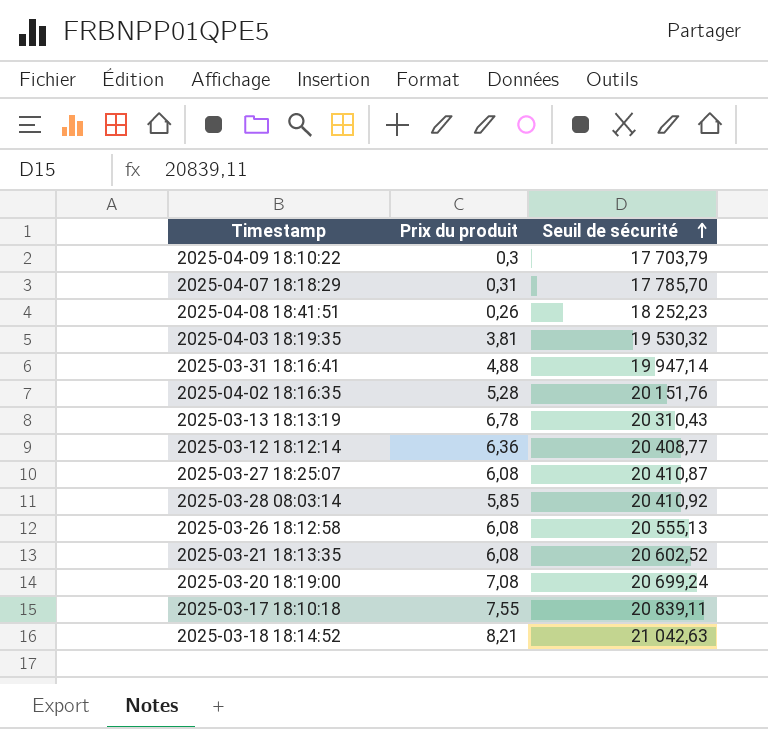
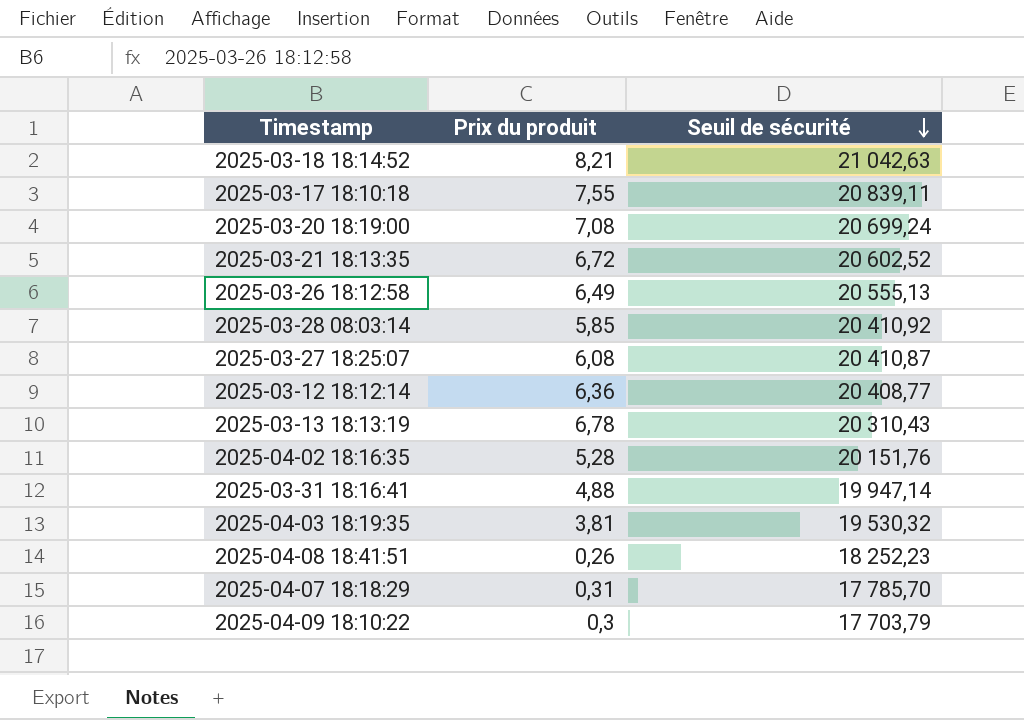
row order: Seuil de sécurité ascending -> Seuil de sécurité descending
2025-03-21 18:13:35 | Prix du produit: 6,08 -> 6,72
2025-03-26 18:12:58 | Prix du produit: 6,08 -> 6,49

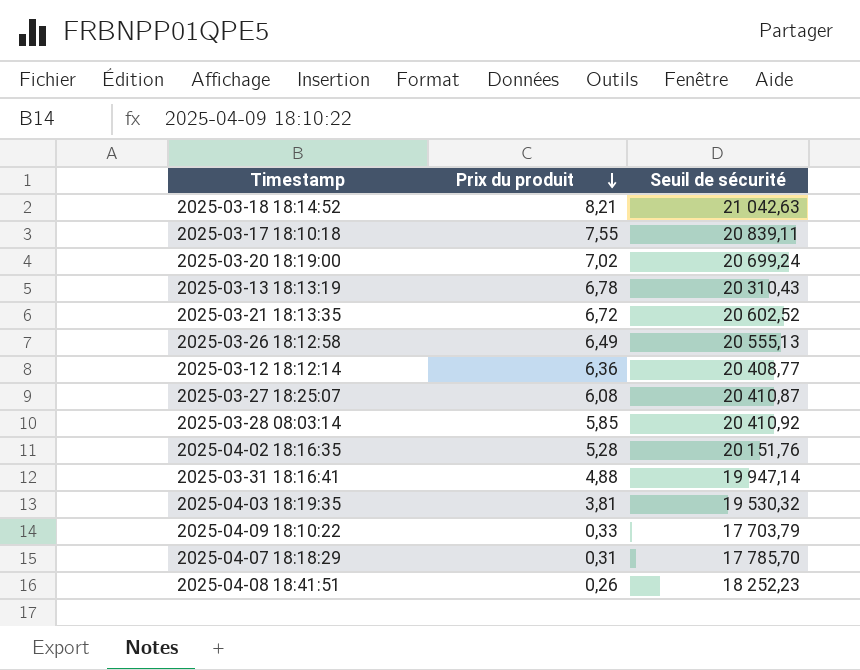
row order: Seuil de sécurité descending -> Prix du produit descending
2025-03-20 18:19:00 | Prix du produit: 7,08 -> 7,02
2025-04-09 18:10:22 | Prix du produit: 0,3 -> 0,33

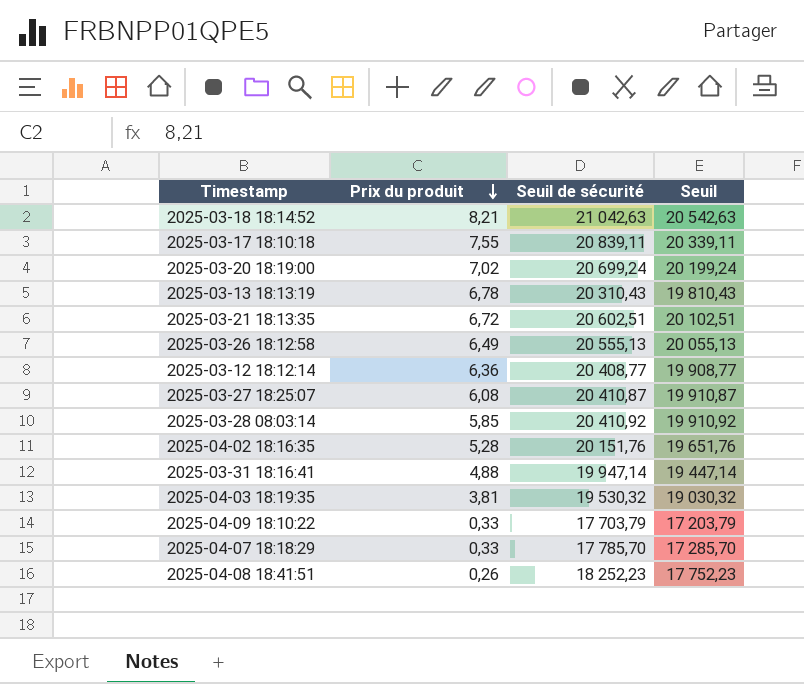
column Seuil | formula: none -> [Seuil de sécurité] - 500
2025-03-21 18:13:35 | Seuil de sécurité: 20 602,52 -> 20 602,51
2025-04-07 18:18:29 | Prix du produit: 0,31 -> 0,33

